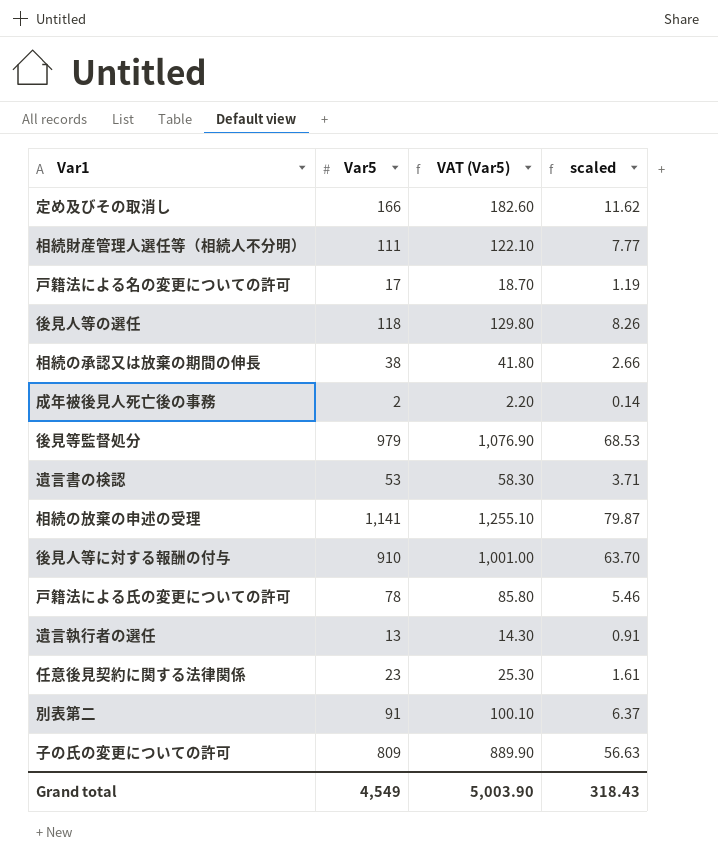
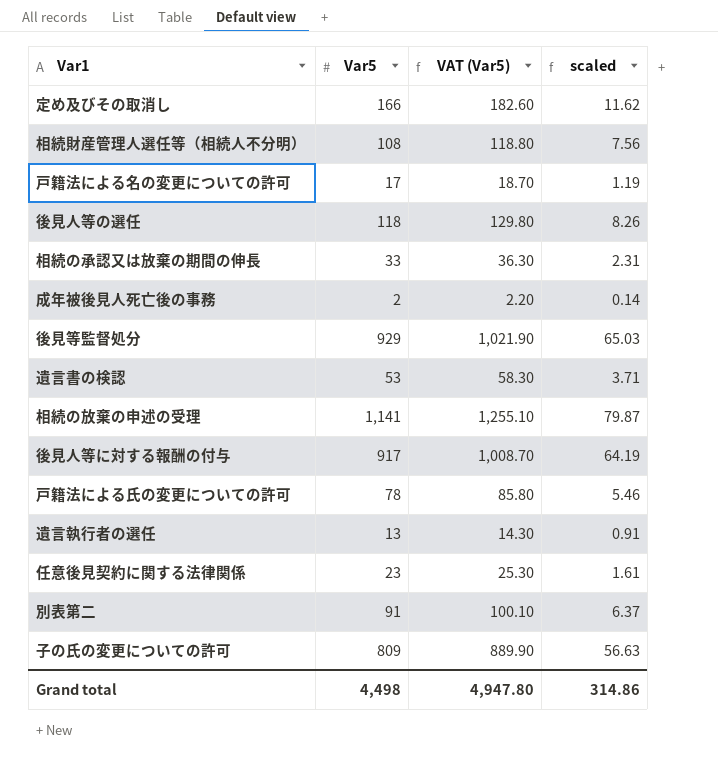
相続財産管理人選任等（相続人不分明） | Var5: 111 -> 108
相続財産管理人選任等（相続人不分明） | VAT (Var5): 122.10 -> 118.80
相続財産管理人選任等（相続人不分明） | scaled: 7.77 -> 7.56
相続の承認又は放棄の期間の伸長 | Var5: 38 -> 33
相続の承認又は放棄の期間の伸長 | VAT (Var5): 41.80 -> 36.30
相続の承認又は放棄の期間の伸長 | scaled: 2.66 -> 2.31
後見等監督処分 | Var5: 979 -> 929
後見等監督処分 | VAT (Var5): 1,076.90 -> 1,021.90
後見等監督処分 | scaled: 68.53 -> 65.03
後見人等に対する報酬の付与 | Var5: 910 -> 917
後見人等に対する報酬の付与 | VAT (Var5): 1,001.00 -> 1,008.70
後見人等に対する報酬の付与 | scaled: 63.70 -> 64.19
Grand total | Var5: 4,549 -> 4,498
Grand total | VAT (Var5): 5,003.90 -> 4,947.80
Grand total | scaled: 318.43 -> 314.86

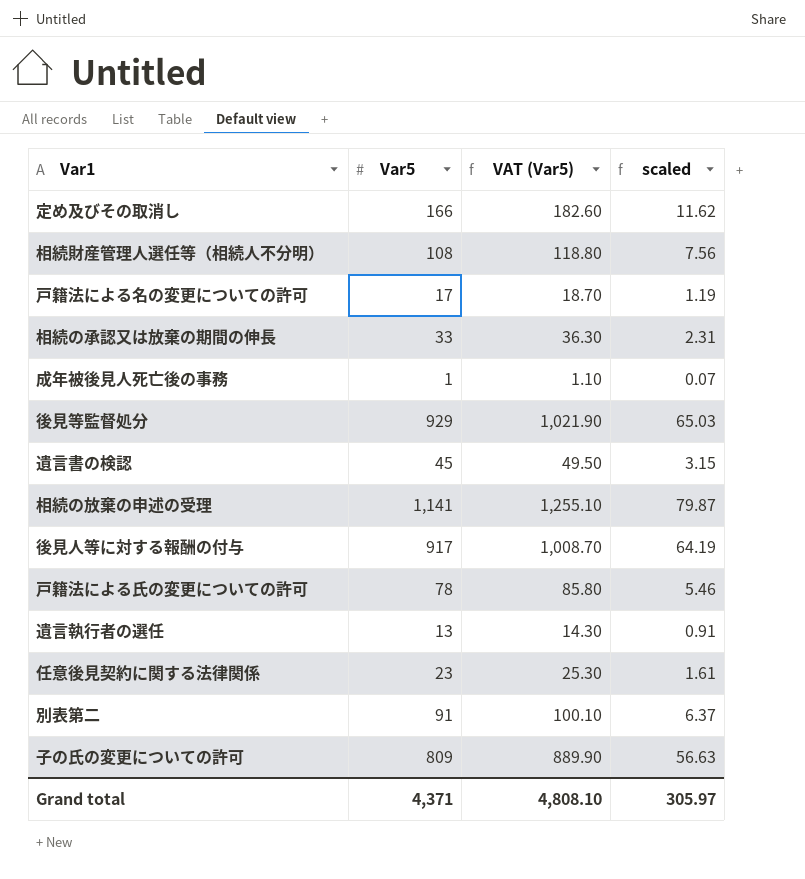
row 後見人等の選任: 118 | 129.80 | 8.26 -> none
成年被後見人死亡後の事務 | Var5: 2 -> 1
成年被後見人死亡後の事務 | VAT (Var5): 2.20 -> 1.10
成年被後見人死亡後の事務 | scaled: 0.14 -> 0.07
遺言書の検認 | Var5: 53 -> 45
遺言書の検認 | VAT (Var5): 58.30 -> 49.50
遺言書の検認 | scaled: 3.71 -> 3.15
Grand total | Var5: 4,498 -> 4,371
Grand total | VAT (Var5): 4,947.80 -> 4,808.10
Grand total | scaled: 314.86 -> 305.97

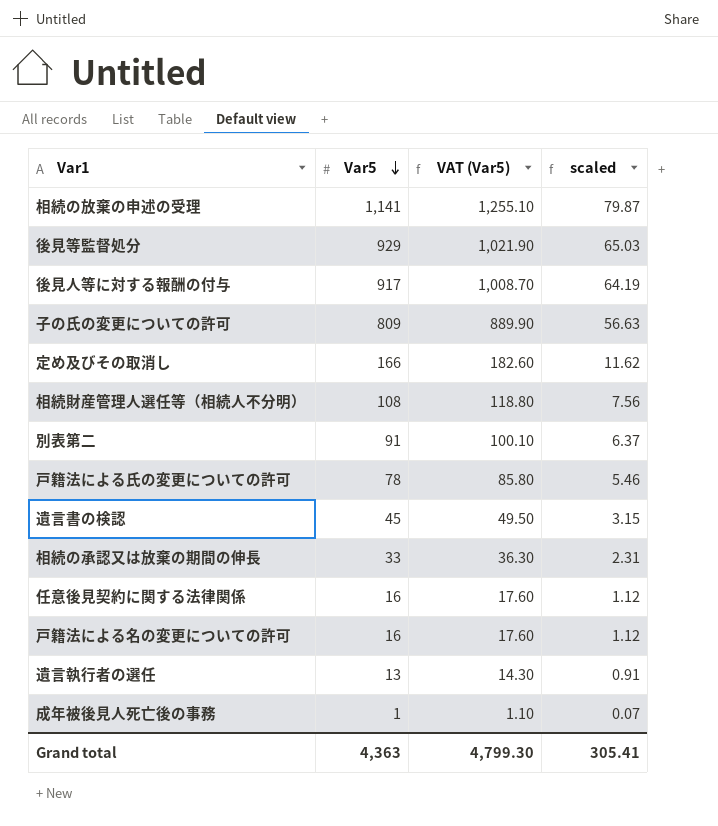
row order: none -> Var5 descending
任意後見契約に関する法律関係 | Var5: 23 -> 16
任意後見契約に関する法律関係 | VAT (Var5): 25.30 -> 17.60
任意後見契約に関する法律関係 | scaled: 1.61 -> 1.12
戸籍法による名の変更についての許可 | Var5: 17 -> 16
戸籍法による名の変更についての許可 | VAT (Var5): 18.70 -> 17.60
戸籍法による名の変更についての許可 | scaled: 1.19 -> 1.12
Grand total | Var5: 4,371 -> 4,363
Grand total | VAT (Var5): 4,808.10 -> 4,799.30
Grand total | scaled: 305.97 -> 305.41

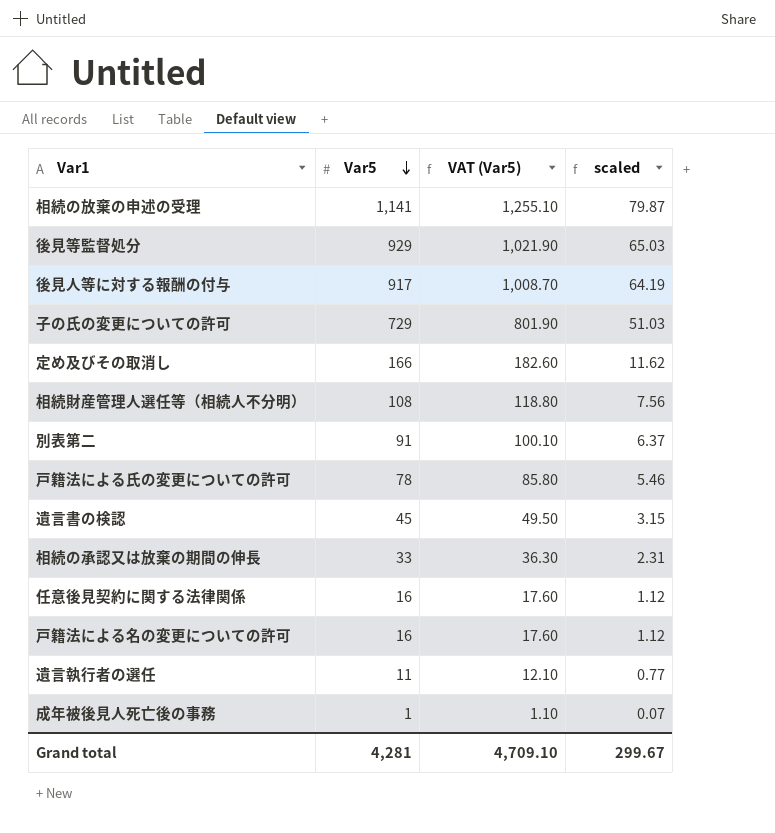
子の氏の変更についての許可 | Var5: 809 -> 729
子の氏の変更についての許可 | VAT (Var5): 889.90 -> 801.90
子の氏の変更についての許可 | scaled: 56.63 -> 51.03
遺言執行者の選任 | Var5: 13 -> 11
遺言執行者の選任 | VAT (Var5): 14.30 -> 12.10
遺言執行者の選任 | scaled: 0.91 -> 0.77
Grand total | Var5: 4,363 -> 4,281
Grand total | VAT (Var5): 4,799.30 -> 4,709.10
Grand total | scaled: 305.41 -> 299.67

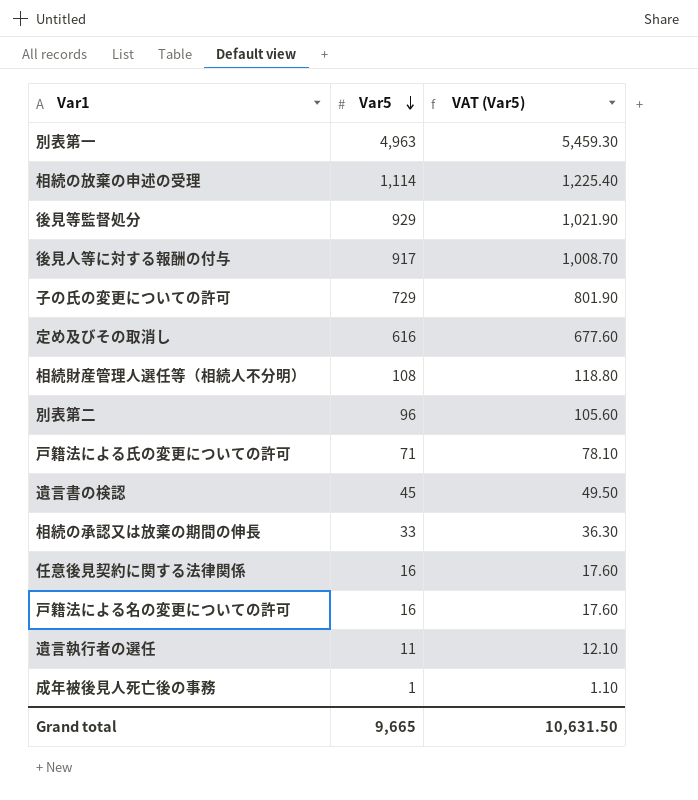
column scaled | formula: [Var5] * 0.07 -> none
row 別表第一: none -> 4,963 | 5,459.30
相続の放棄の申述の受理 | Var5: 1,141 -> 1,114
相続の放棄の申述の受理 | VAT (Var5): 1,255.10 -> 1,225.40
定め及びその取消し | Var5: 166 -> 616
定め及びその取消し | VAT (Var5): 182.60 -> 677.60
別表第二 | Var5: 91 -> 96
別表第二 | VAT (Var5): 100.10 -> 105.60
戸籍法による氏の変更についての許可 | Var5: 78 -> 71
戸籍法による氏の変更についての許可 | VAT (Var5): 85.80 -> 78.10
Grand total | Var5: 4,281 -> 9,665
Grand total | VAT (Var5): 4,709.10 -> 10,631.50

